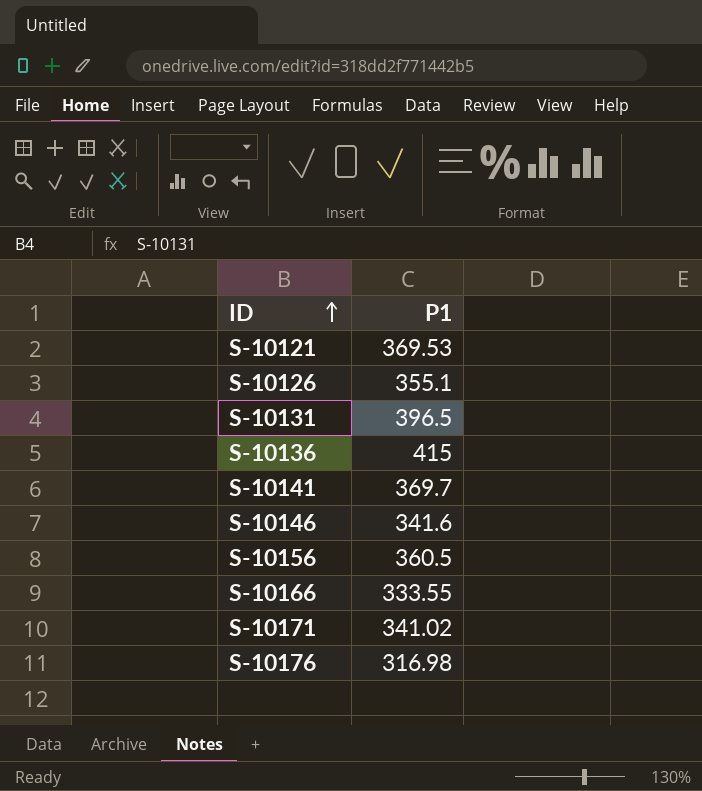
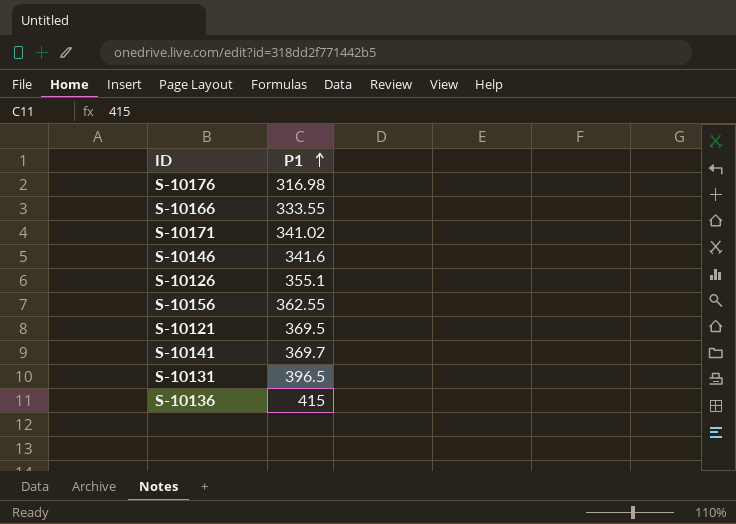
row order: ID ascending -> P1 ascending
S-10156 | P1: 360.5 -> 362.55
S-10121 | P1: 369.53 -> 369.5

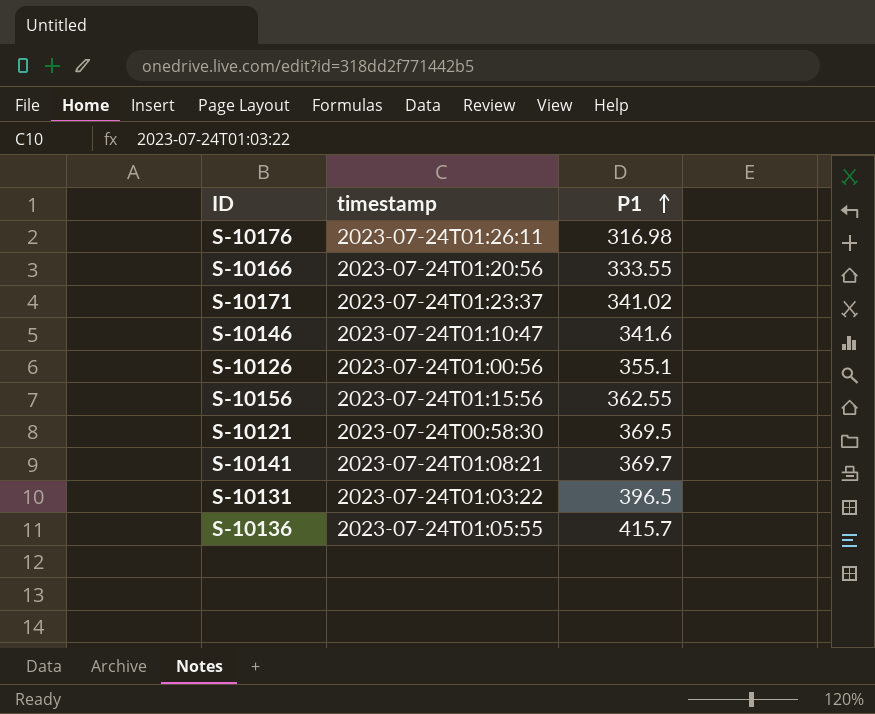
column timestamp | position: none -> 2
S-10136 | P1: 415 -> 415.7

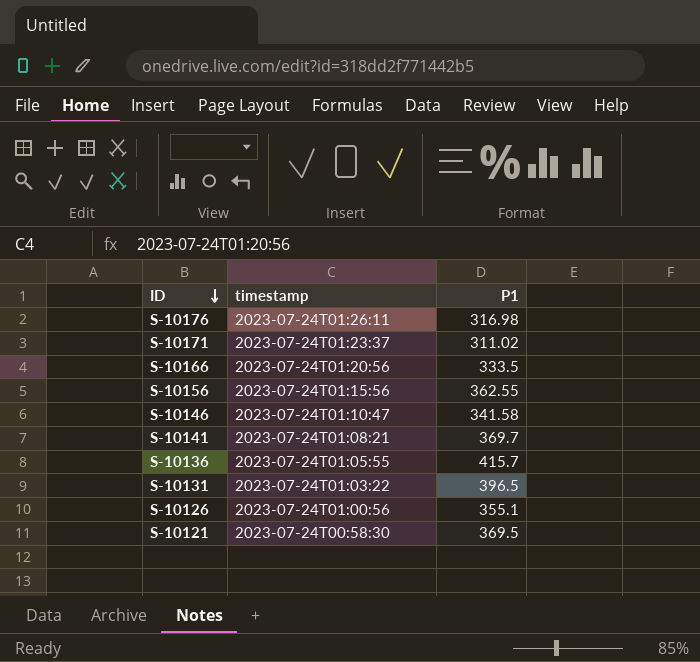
row order: P1 ascending -> ID descending
S-10171 | P1: 341.02 -> 311.02
S-10166 | P1: 333.55 -> 333.5
S-10146 | P1: 341.6 -> 341.58

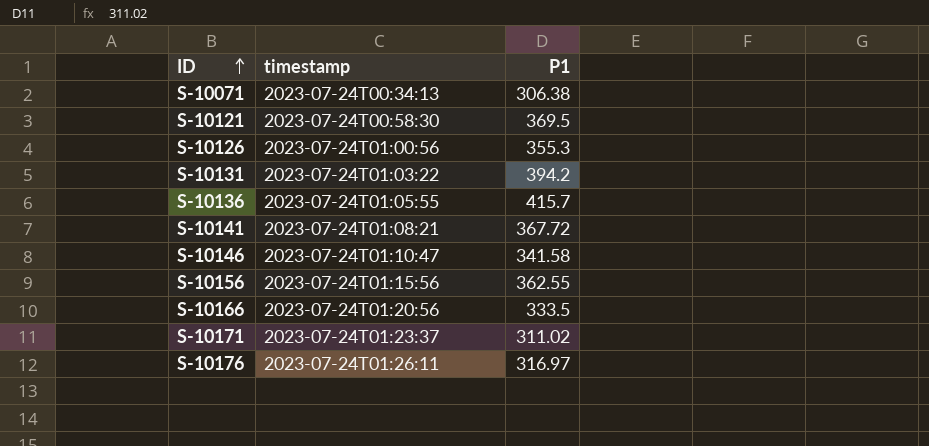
row order: ID descending -> ID ascending
row S-10071: none -> 2023-07-24T00:34:13 | 306.38
S-10126 | P1: 355.1 -> 355.3
S-10131 | P1: 396.5 -> 394.2
S-10141 | P1: 369.7 -> 367.72
S-10176 | P1: 316.98 -> 316.97

